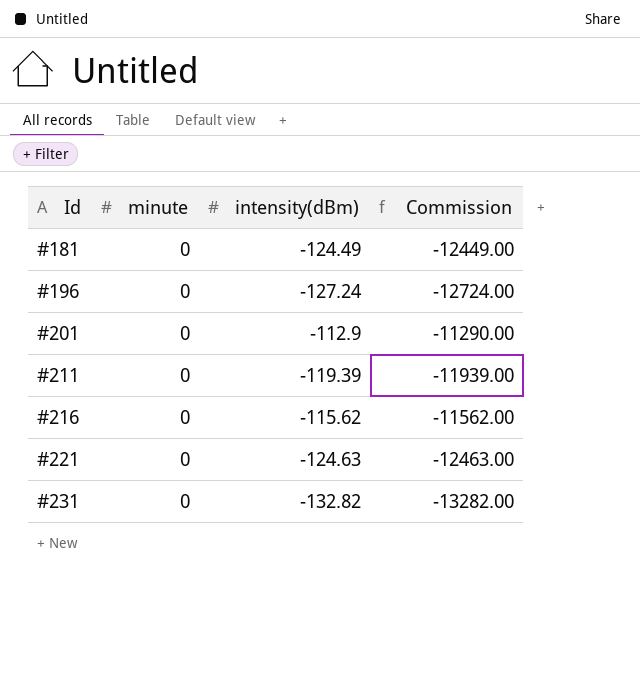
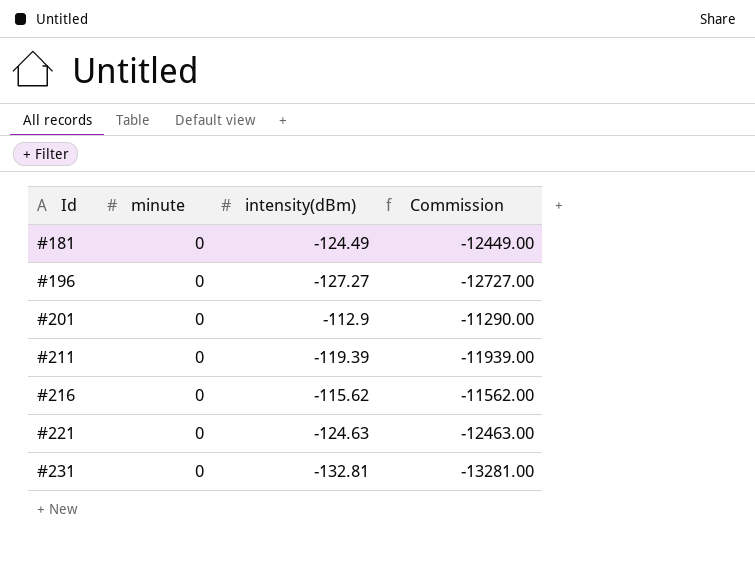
#196 | intensity(dBm): -127.24 -> -127.27
#196 | Commission: -12724.00 -> -12727.00
#231 | intensity(dBm): -132.82 -> -132.81
#231 | Commission: -13282.00 -> -13281.00

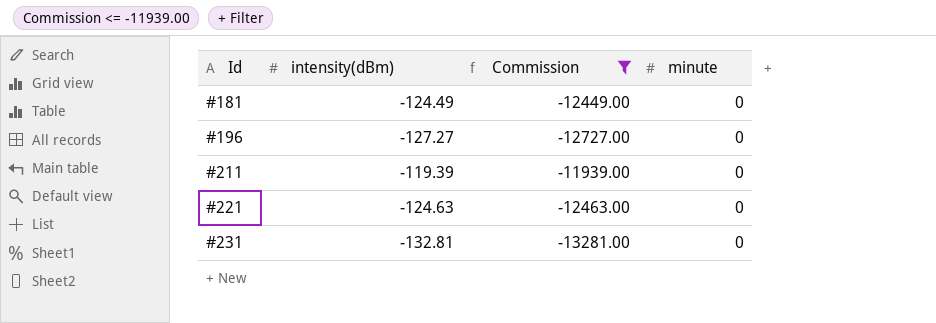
filter: none -> Commission <= -11939.00
column minute | position: 2 -> 4

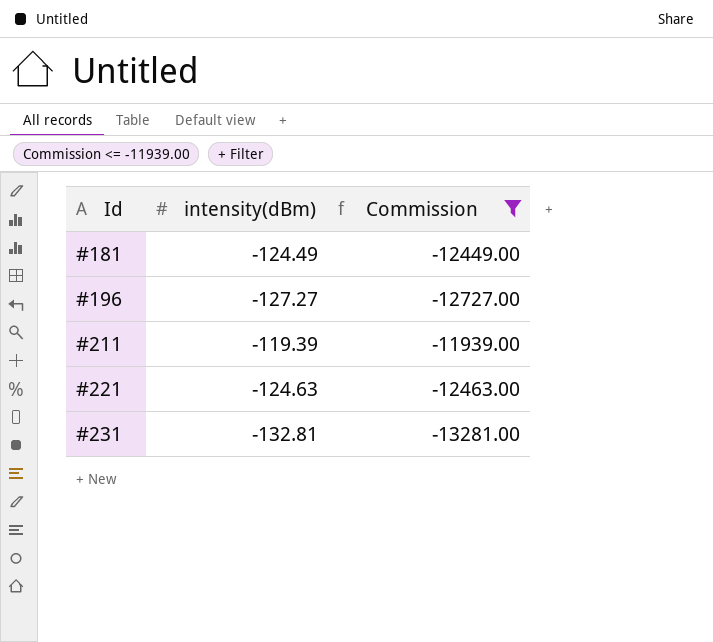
column minute | position: 4 -> none

